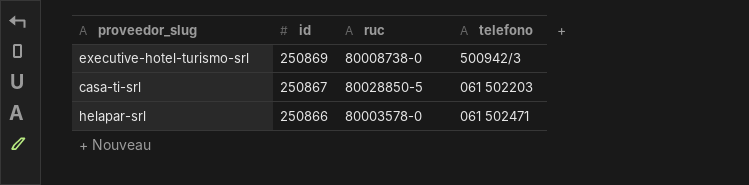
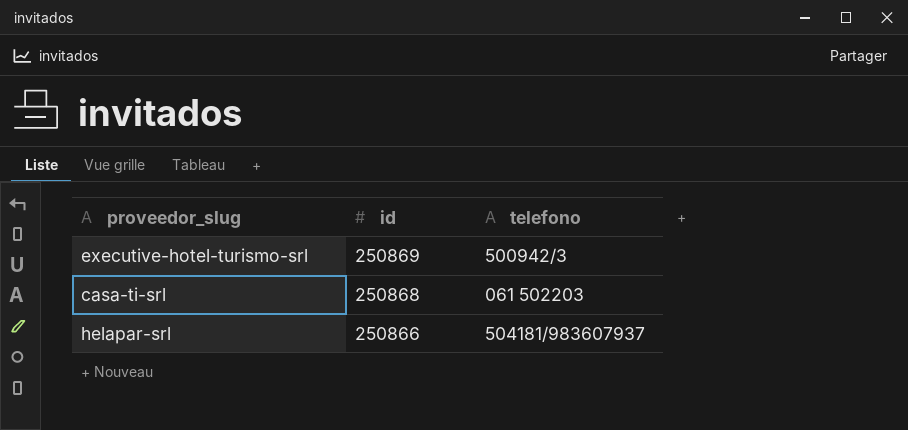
column ruc | position: 3 -> none
casa-ti-srl | id: 250867 -> 250868
helapar-srl | telefono: 061 502471 -> 504181/983607937

